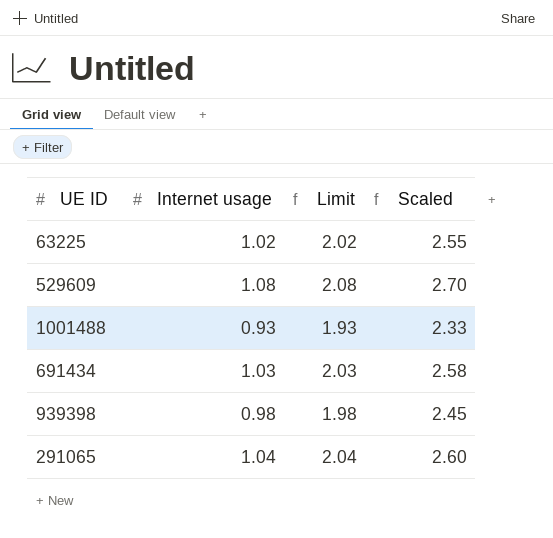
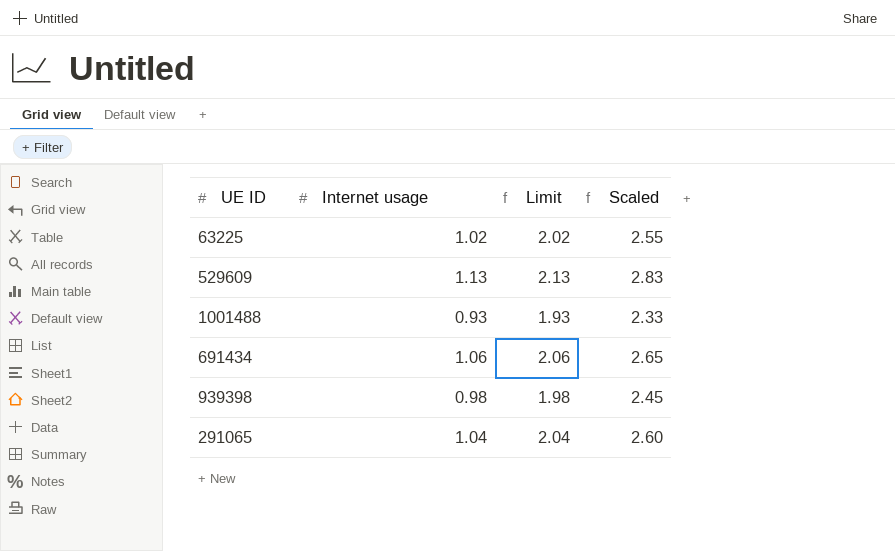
529609 | Internet usage: 1.08 -> 1.13
529609 | Limit: 2.08 -> 2.13
529609 | Scaled: 2.70 -> 2.83
691434 | Internet usage: 1.03 -> 1.06
691434 | Limit: 2.03 -> 2.06
691434 | Scaled: 2.58 -> 2.65

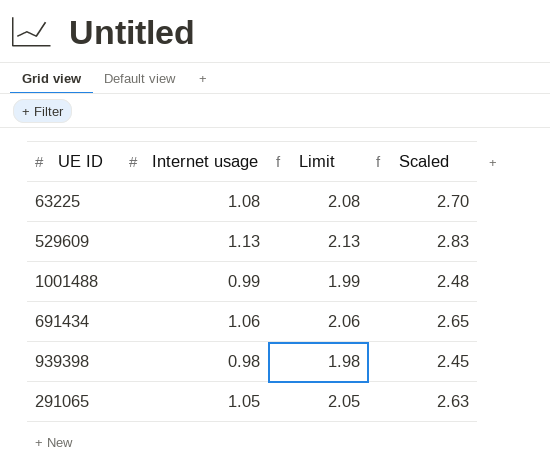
63225 | Internet usage: 1.02 -> 1.08
63225 | Limit: 2.02 -> 2.08
63225 | Scaled: 2.55 -> 2.70
1001488 | Internet usage: 0.93 -> 0.99
1001488 | Limit: 1.93 -> 1.99
1001488 | Scaled: 2.33 -> 2.48
291065 | Internet usage: 1.04 -> 1.05
291065 | Limit: 2.04 -> 2.05
291065 | Scaled: 2.60 -> 2.63

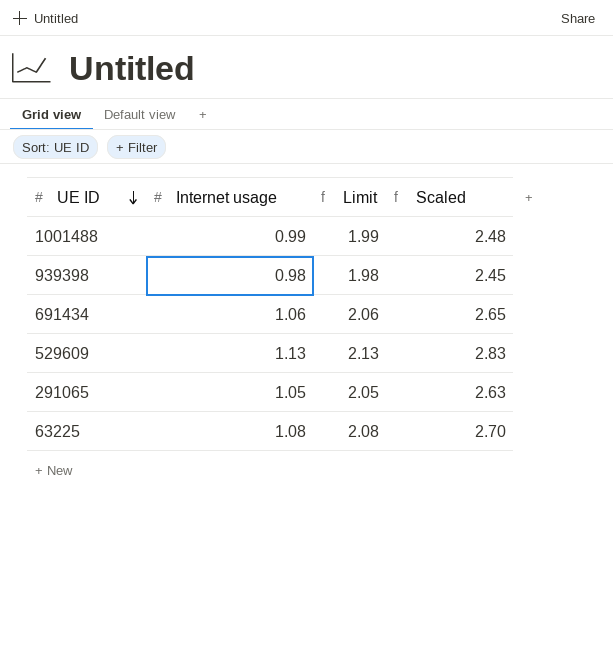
row order: none -> UE ID descending

